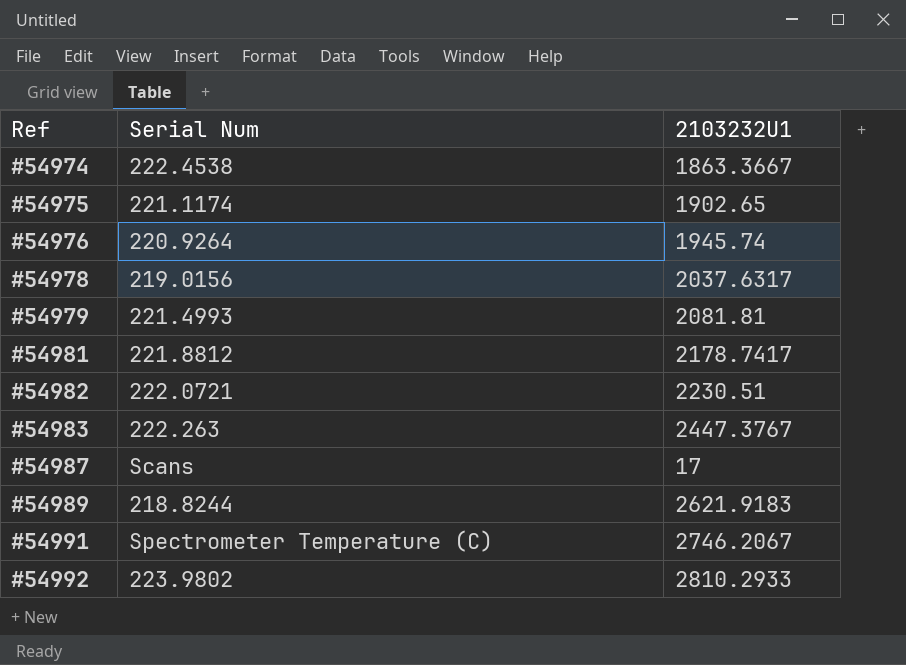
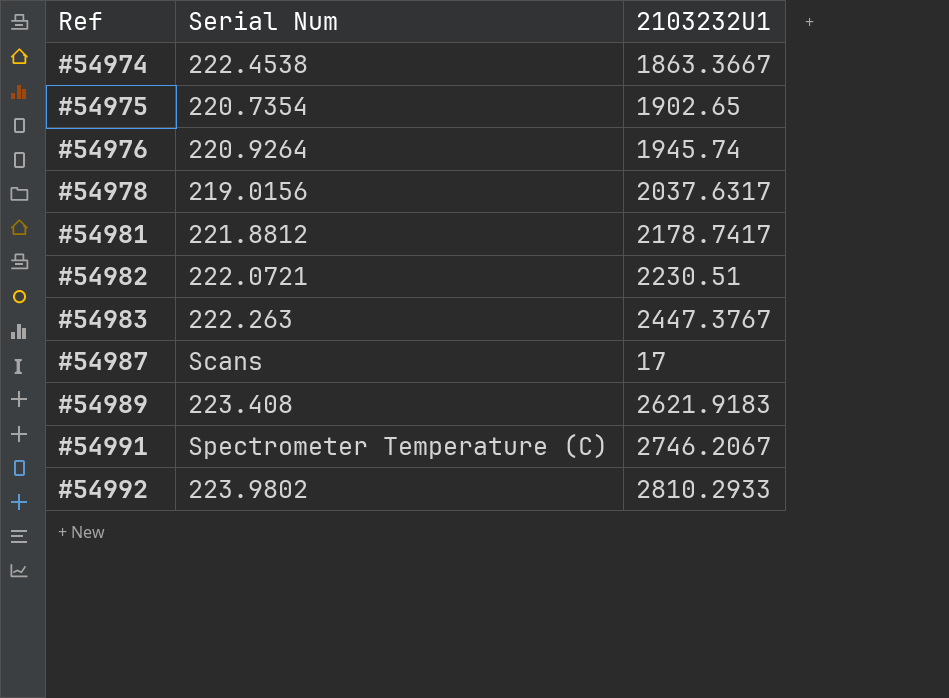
row #54979: 221.4993 | 2081.81 -> none
#54975 | Serial Num: 221.1174 -> 220.7354
#54989 | Serial Num: 218.8244 -> 223.408

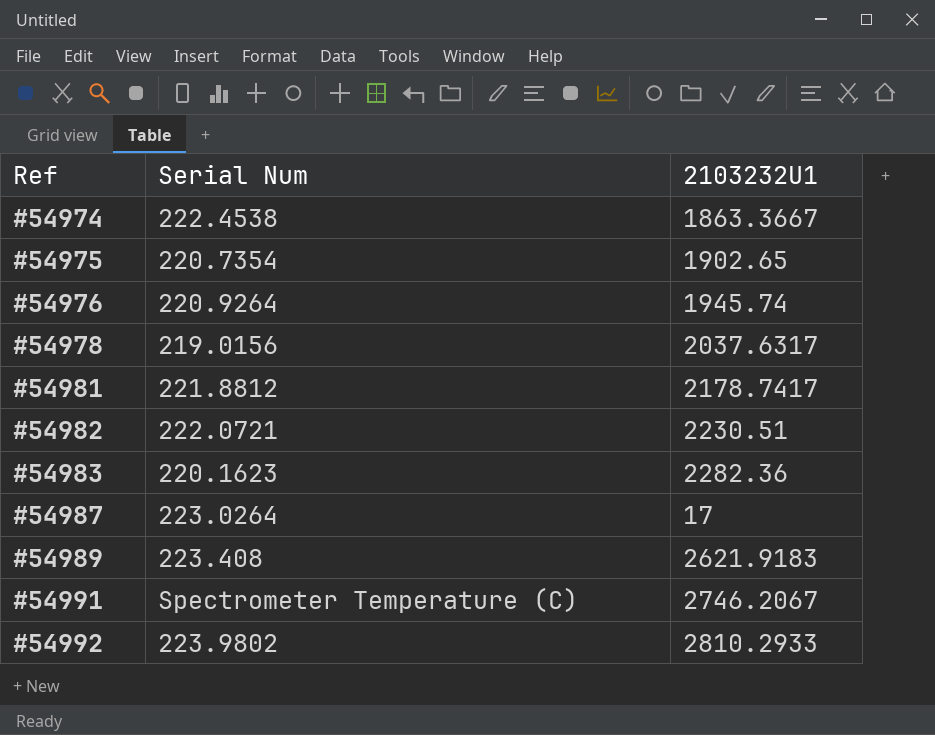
#54983 | Serial Num: 222.263 -> 220.1623
#54983 | 2103232U1: 2447.3767 -> 2282.36
#54987 | Serial Num: Scans -> 223.0264

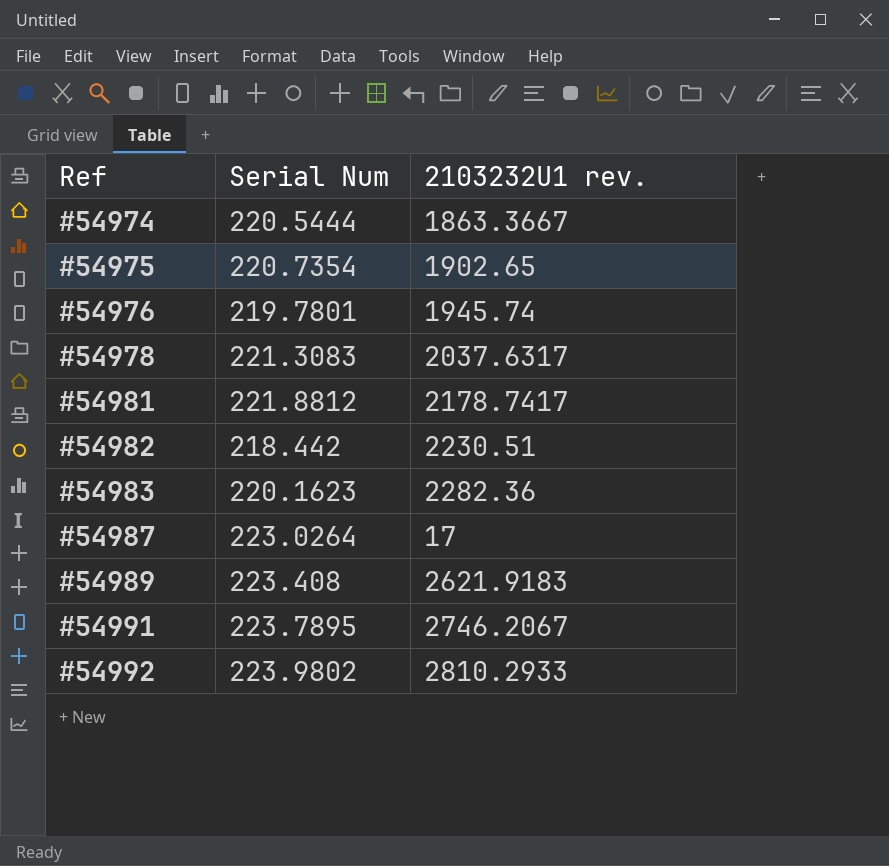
column name: 2103232U1 -> 2103232U1 rev.
#54974 | Serial Num: 222.4538 -> 220.5444
#54976 | Serial Num: 220.9264 -> 219.7801
#54978 | Serial Num: 219.0156 -> 221.3083
#54982 | Serial Num: 222.0721 -> 218.442
#54991 | Serial Num: Spectrometer Temperature (C) -> 223.7895

